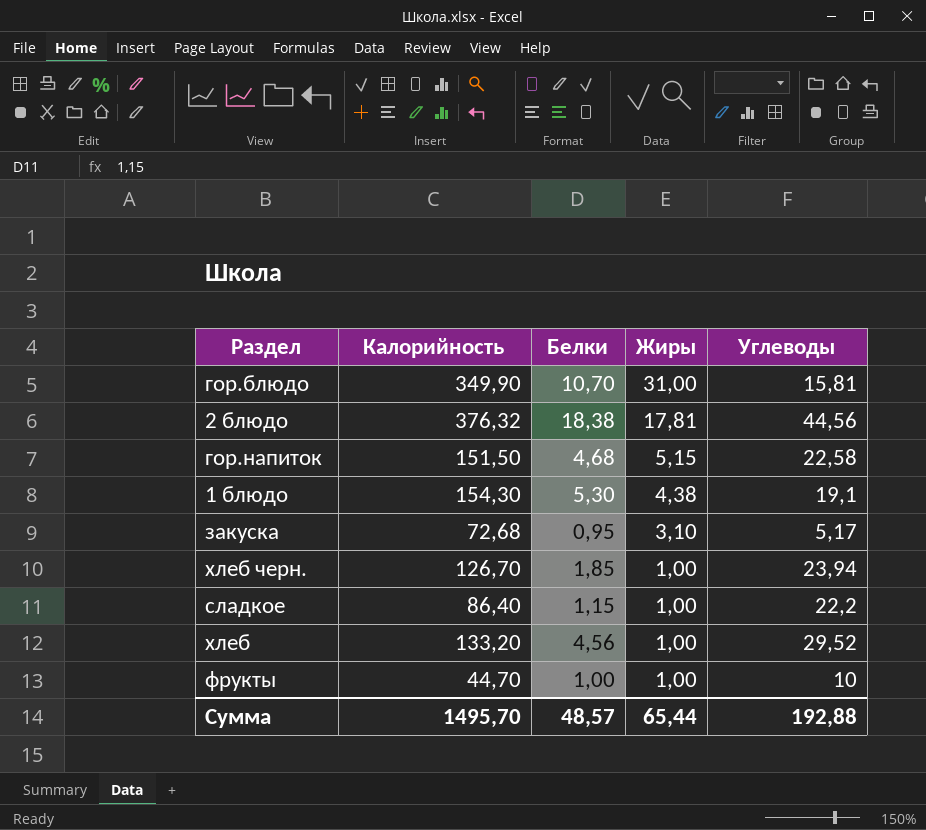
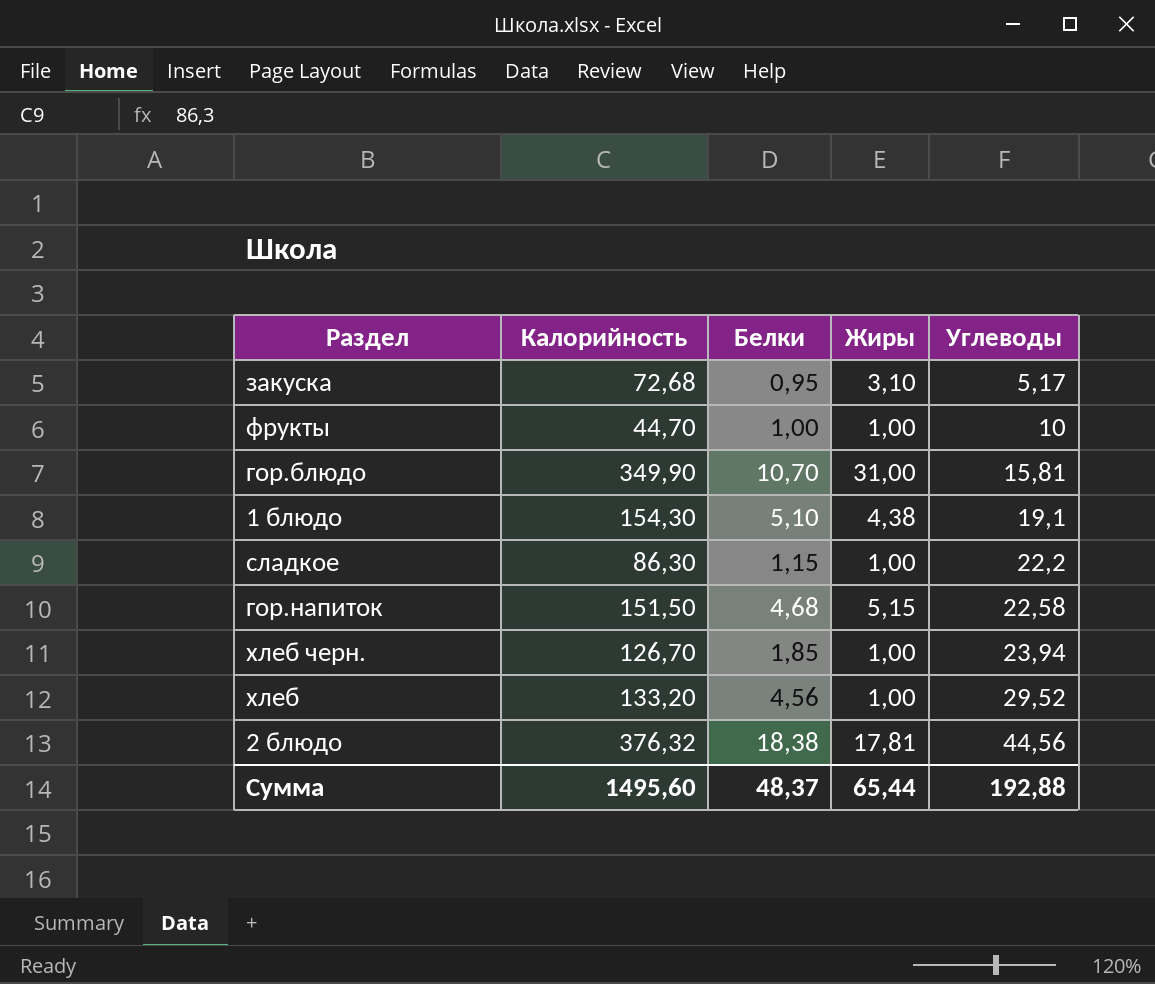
row order: Жиры descending -> Углеводы ascending
1 блюдо | Белки: 5,30 -> 5,10
сладкое | Калорийность: 86,40 -> 86,30
Сумма | Калорийность: 1495,70 -> 1495,60
Сумма | Белки: 48,57 -> 48,37

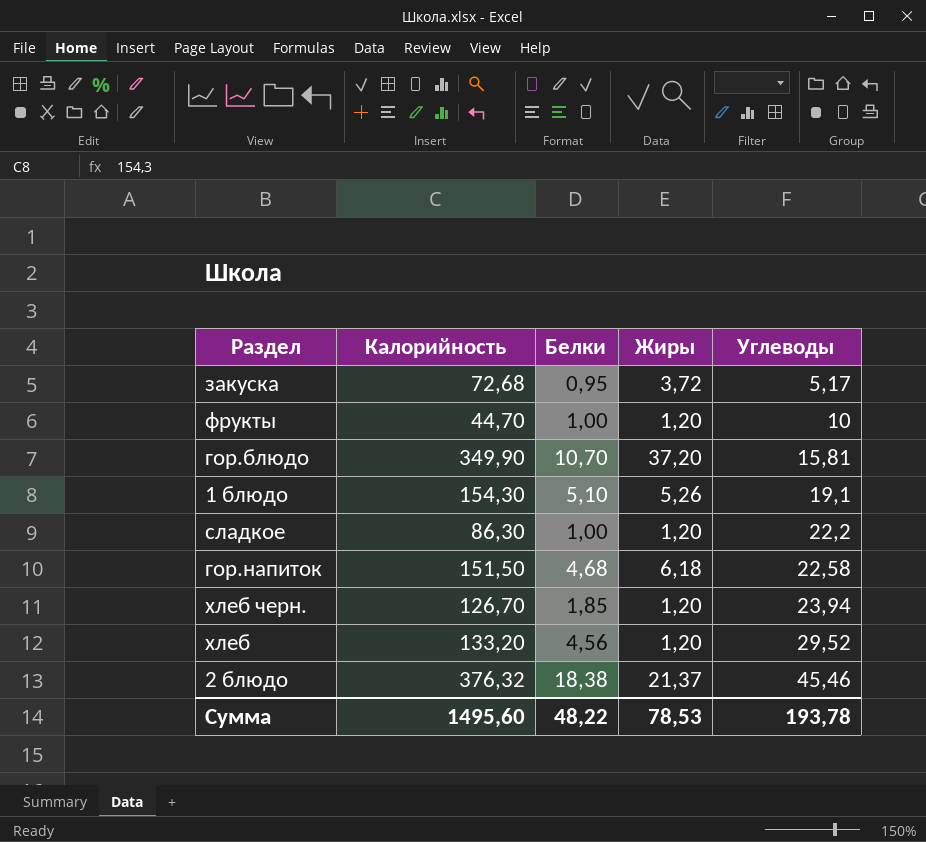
закуска | Жиры: 3,10 -> 3,72
фрукты | Жиры: 1,00 -> 1,20
гор.блюдо | Жиры: 31,00 -> 37,20
1 блюдо | Жиры: 4,38 -> 5,26
сладкое | Белки: 1,15 -> 1,00
сладкое | Жиры: 1,00 -> 1,20
гор.напиток | Жиры: 5,15 -> 6,18
хлеб черн. | Жиры: 1,00 -> 1,20
хлеб | Жиры: 1,00 -> 1,20
2 блюдо | Жиры: 17,81 -> 21,37
2 блюдо | Углеводы: 44,56 -> 45,46
Сумма | Белки: 48,37 -> 48,22
Сумма | Жиры: 65,44 -> 78,53
Сумма | Углеводы: 192,88 -> 193,78

